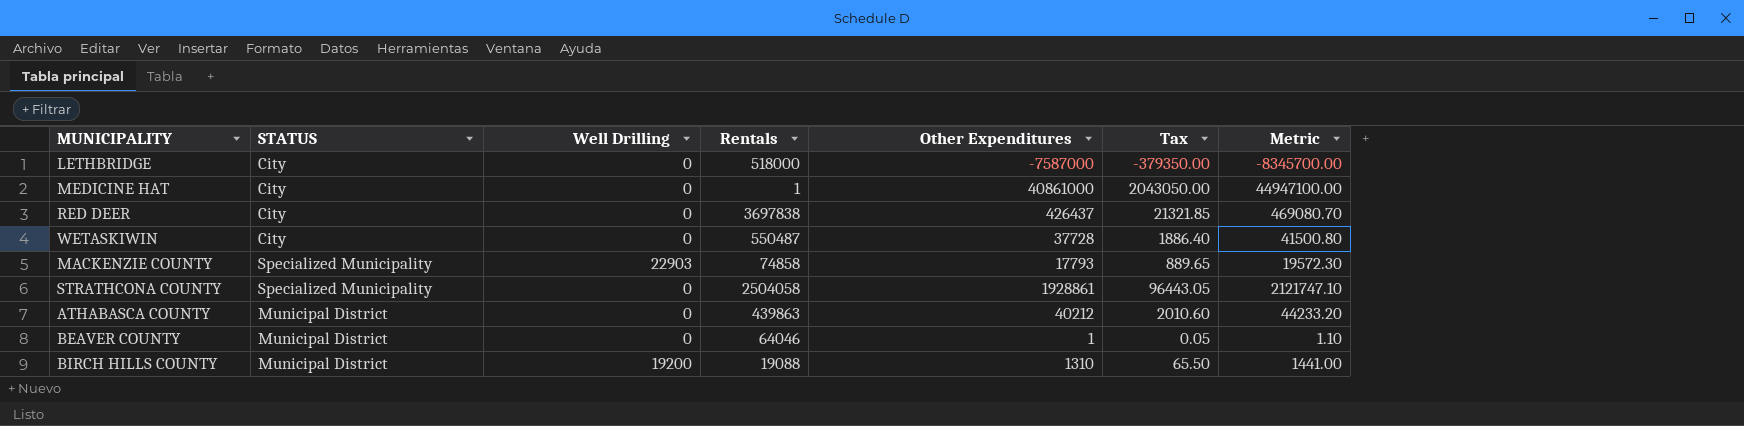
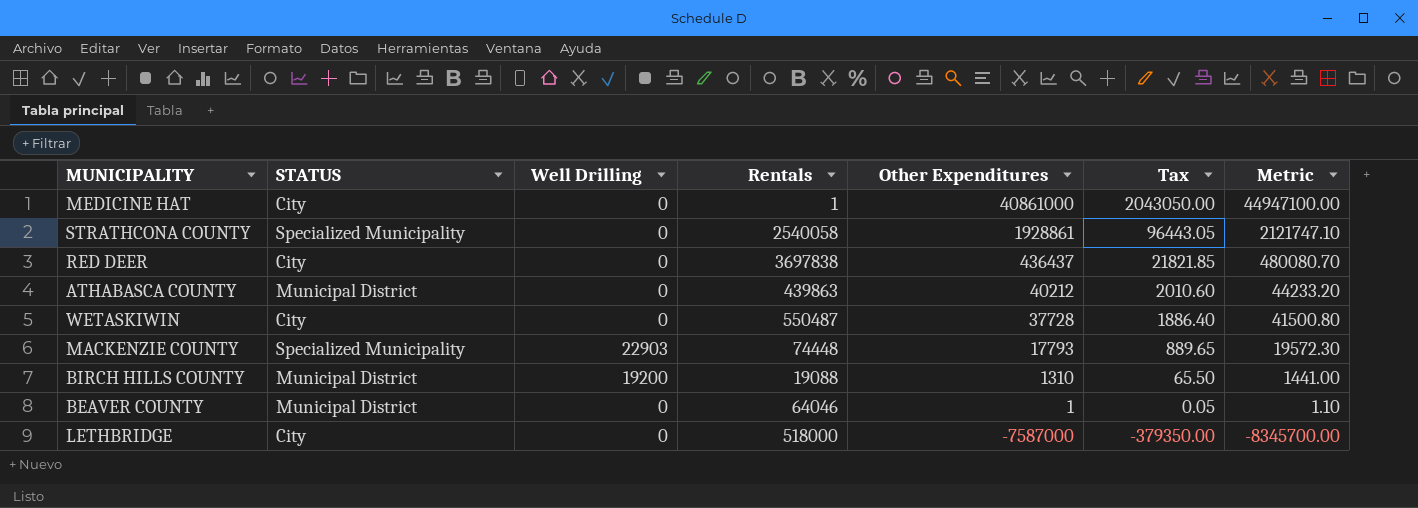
row order: none -> Other Expenditures descending
STRATHCONA COUNTY | Rentals: 2504058 -> 2540058
RED DEER | Other Expenditures: 426437 -> 436437
RED DEER | Tax: 21321.85 -> 21821.85
RED DEER | Metric: 469080.70 -> 480080.70
MACKENZIE COUNTY | Rentals: 74858 -> 74448

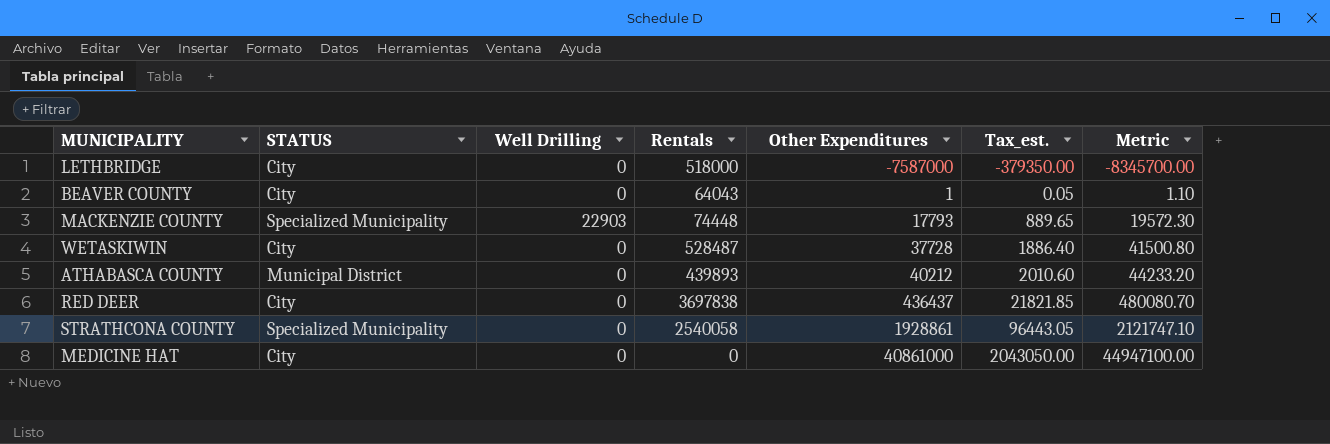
row order: Other Expenditures descending -> Other Expenditures ascending
column name: Tax -> Tax_est.
row BIRCH HILLS COUNTY: Municipal District | 19200 | 19088 | 1310 | 65.50 | 1441.00 -> none
BEAVER COUNTY | STATUS: Municipal District -> City
BEAVER COUNTY | Rentals: 64046 -> 64043
WETASKIWIN | Rentals: 550487 -> 528487
ATHABASCA COUNTY | Rentals: 439863 -> 439893
MEDICINE HAT | Rentals: 1 -> 0

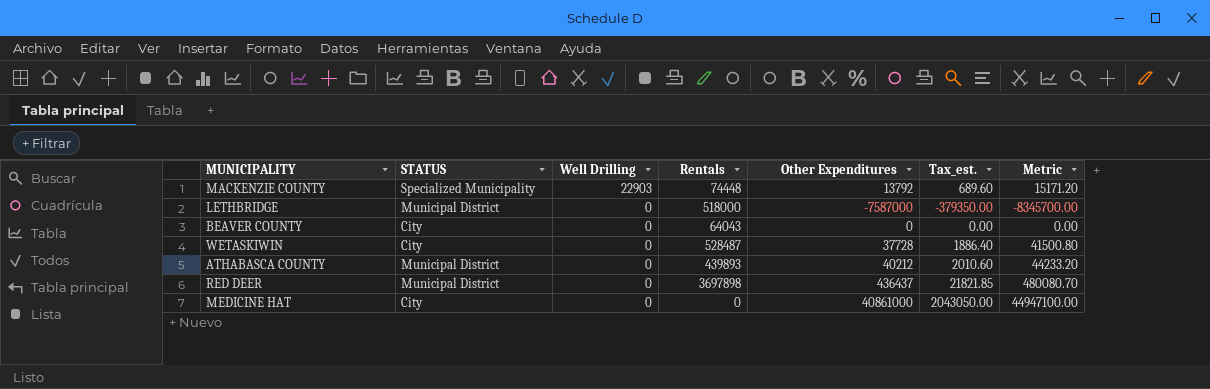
row order: Other Expenditures ascending -> Well Drilling descending
row STRATHCONA COUNTY: Specialized Municipality | 0 | 2540058 | 1928861 | 96443.05 | 2121747.10 -> none
MACKENZIE COUNTY | Other Expenditures: 17793 -> 13792
MACKENZIE COUNTY | Tax_est.: 889.65 -> 689.60
MACKENZIE COUNTY | Metric: 19572.30 -> 15171.20
LETHBRIDGE | STATUS: City -> Municipal District
BEAVER COUNTY | Other Expenditures: 1 -> 0
BEAVER COUNTY | Tax_est.: 0.05 -> 0.00
BEAVER COUNTY | Metric: 1.10 -> 0.00
RED DEER | STATUS: City -> Municipal District
RED DEER | Rentals: 3697838 -> 3697898

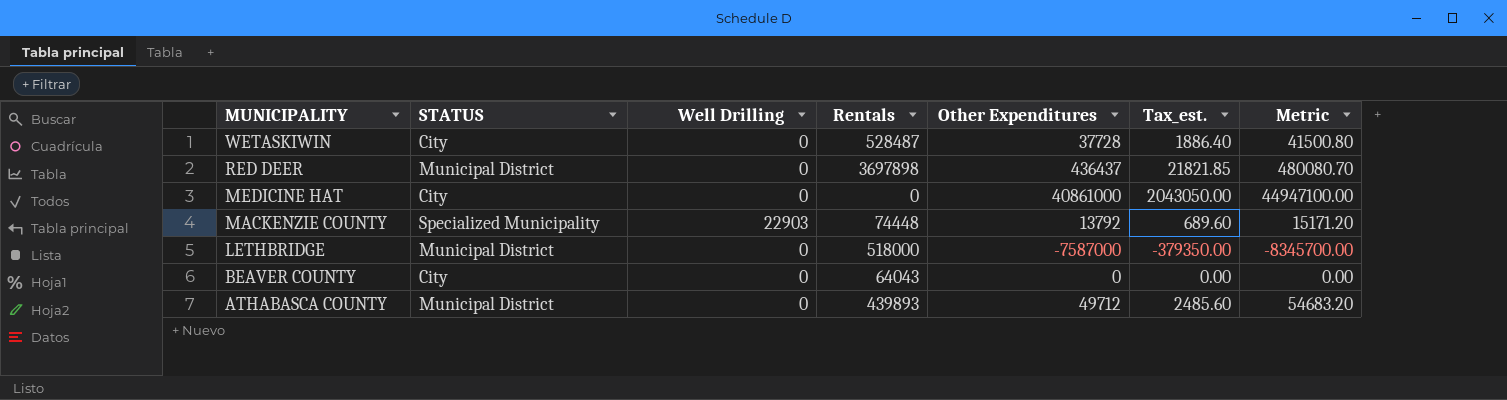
row order: Well Drilling descending -> MUNICIPALITY descending
ATHABASCA COUNTY | Other Expenditures: 40212 -> 49712
ATHABASCA COUNTY | Tax_est.: 2010.60 -> 2485.60
ATHABASCA COUNTY | Metric: 44233.20 -> 54683.20

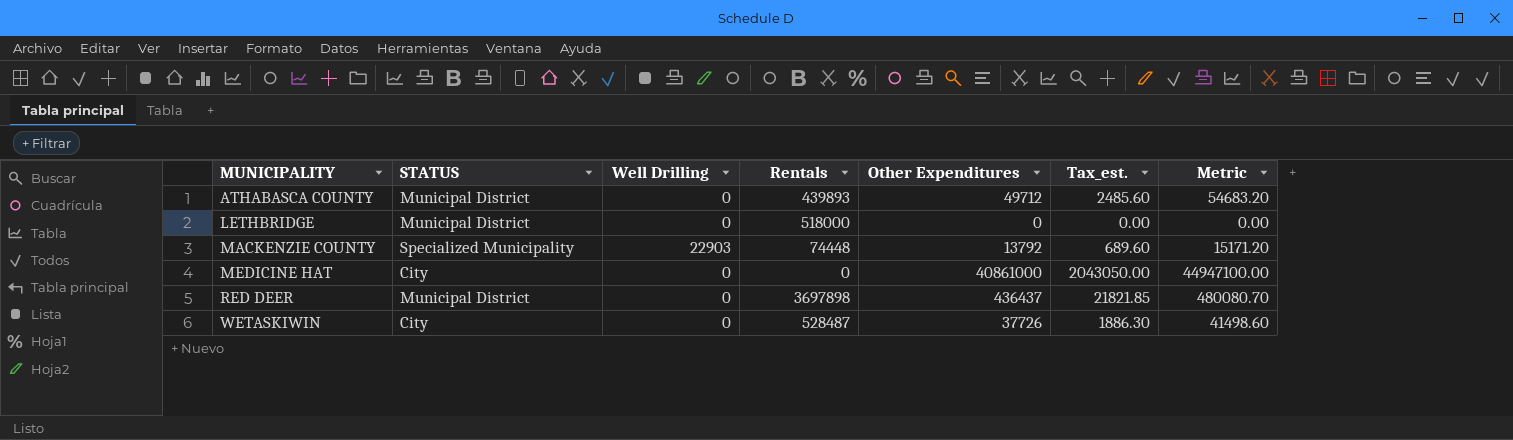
row order: MUNICIPALITY descending -> MUNICIPALITY ascending
row BEAVER COUNTY: City | 0 | 64043 | 0 | 0.00 | 0.00 -> none
LETHBRIDGE | Other Expenditures: -7587000 -> 0
LETHBRIDGE | Tax_est.: -379350.00 -> 0.00
LETHBRIDGE | Metric: -8345700.00 -> 0.00
WETASKIWIN | Other Expenditures: 37728 -> 37726
WETASKIWIN | Tax_est.: 1886.40 -> 1886.30
WETASKIWIN | Metric: 41500.80 -> 41498.60

